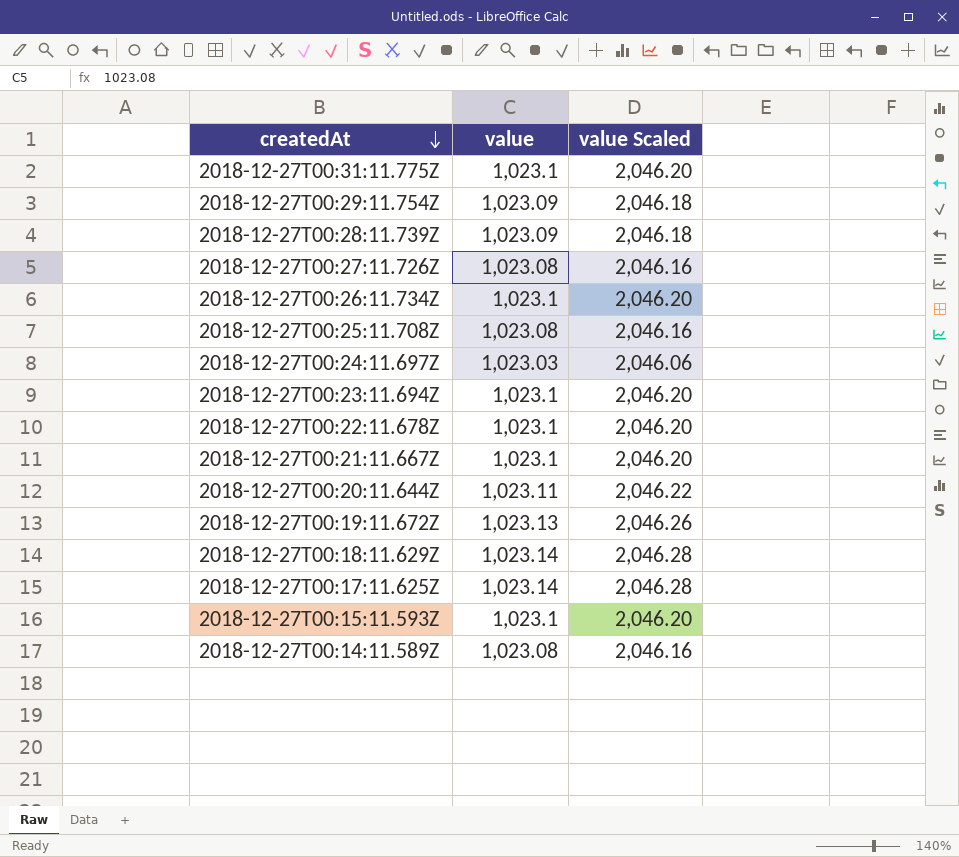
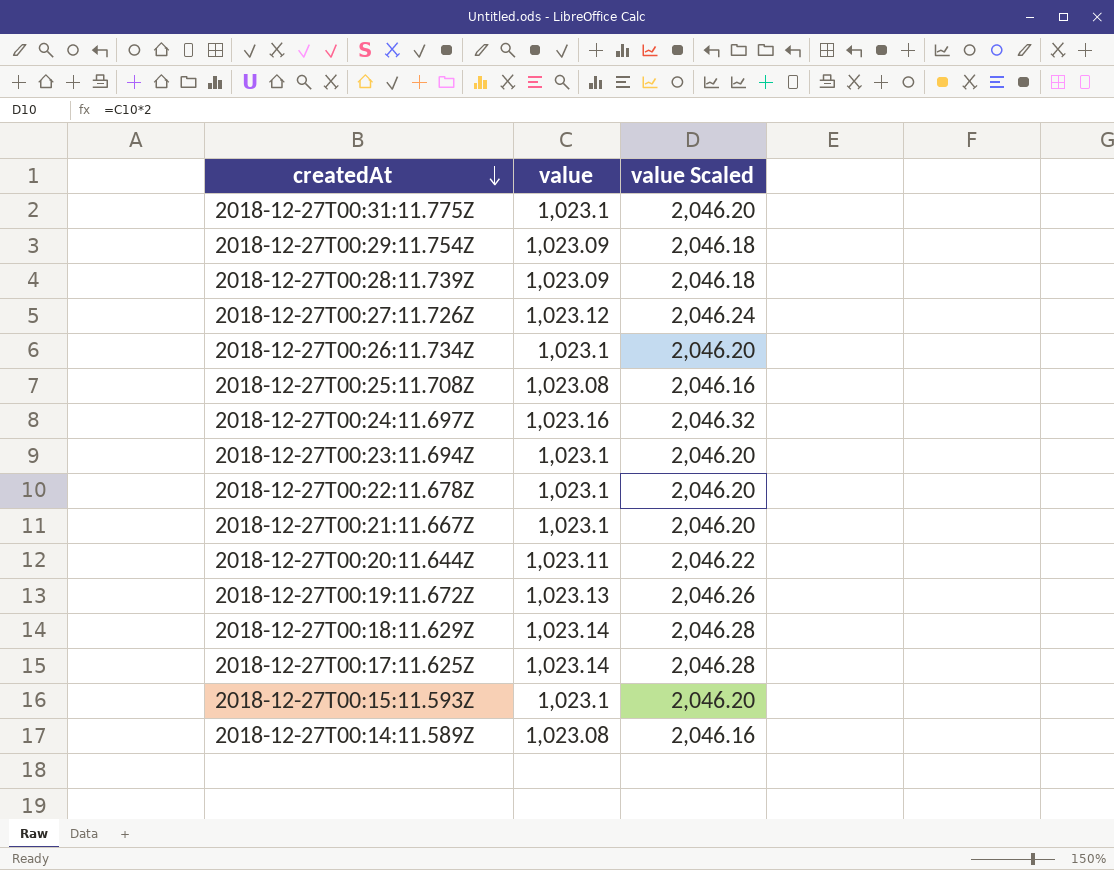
2018-12-27T00:27:11.726Z | value: 1,023.08 -> 1,023.12
2018-12-27T00:27:11.726Z | value Scaled: 2,046.16 -> 2,046.24
2018-12-27T00:24:11.697Z | value: 1,023.03 -> 1,023.16
2018-12-27T00:24:11.697Z | value Scaled: 2,046.06 -> 2,046.32

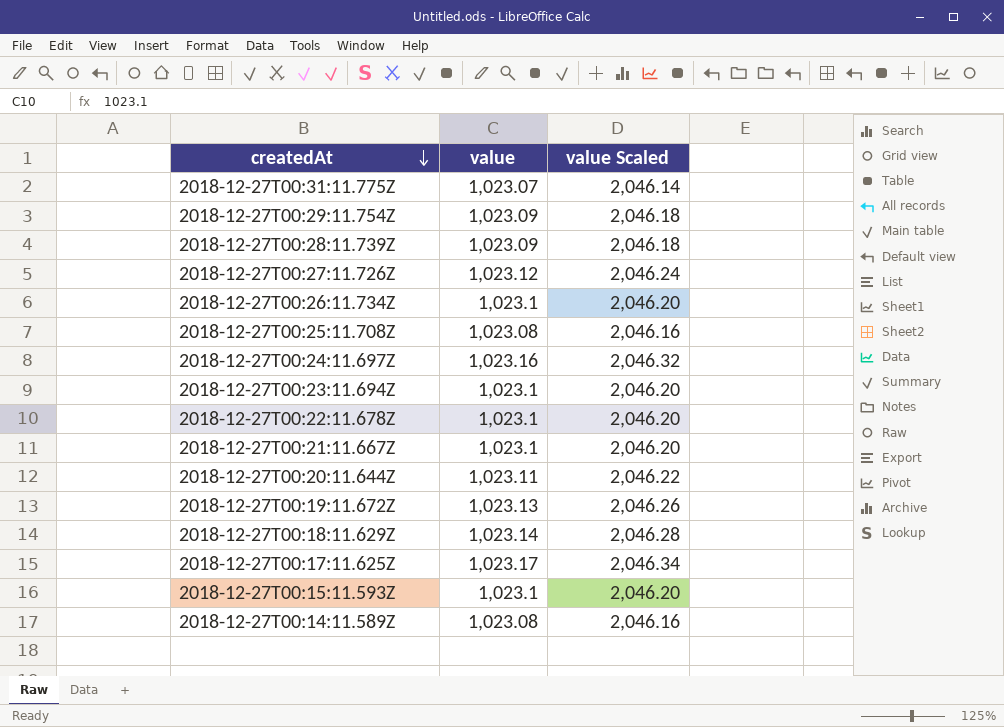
2018-12-27T00:31:11.775Z | value: 1,023.1 -> 1,023.07
2018-12-27T00:31:11.775Z | value Scaled: 2,046.20 -> 2,046.14
2018-12-27T00:17:11.625Z | value: 1,023.14 -> 1,023.17
2018-12-27T00:17:11.625Z | value Scaled: 2,046.28 -> 2,046.34

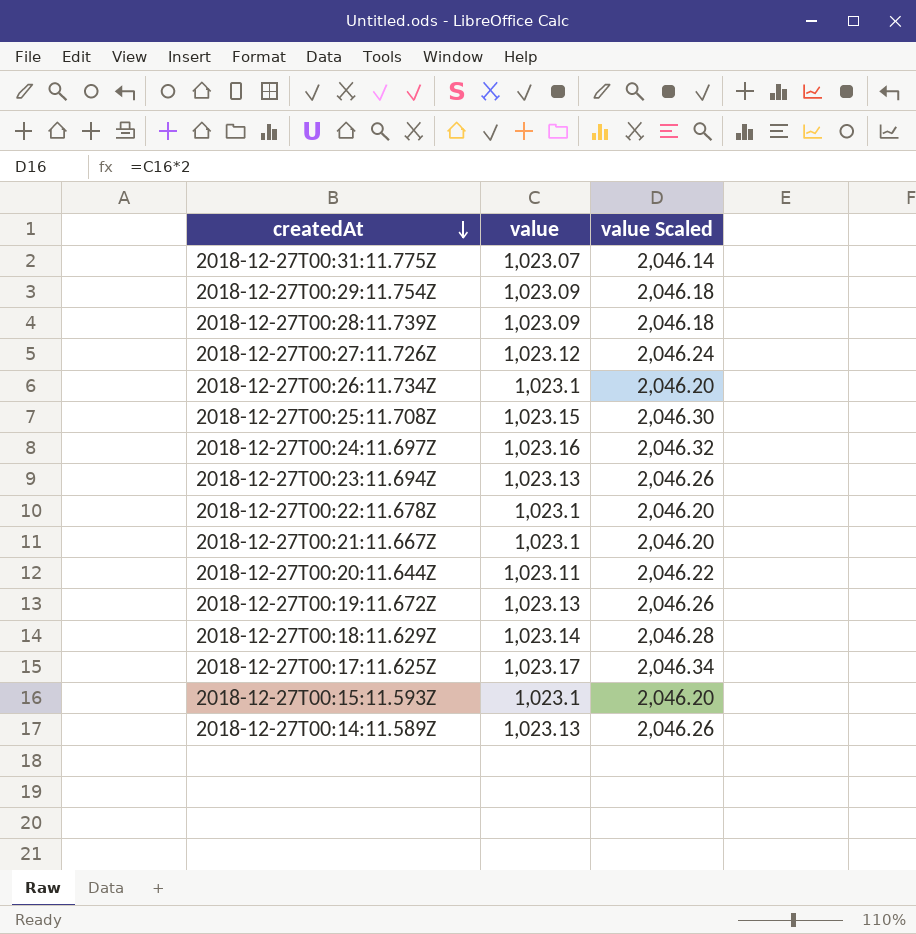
2018-12-27T00:25:11.708Z | value: 1,023.08 -> 1,023.15
2018-12-27T00:25:11.708Z | value Scaled: 2,046.16 -> 2,046.30
2018-12-27T00:23:11.694Z | value: 1,023.1 -> 1,023.13
2018-12-27T00:23:11.694Z | value Scaled: 2,046.20 -> 2,046.26
2018-12-27T00:14:11.589Z | value: 1,023.08 -> 1,023.13
2018-12-27T00:14:11.589Z | value Scaled: 2,046.16 -> 2,046.26

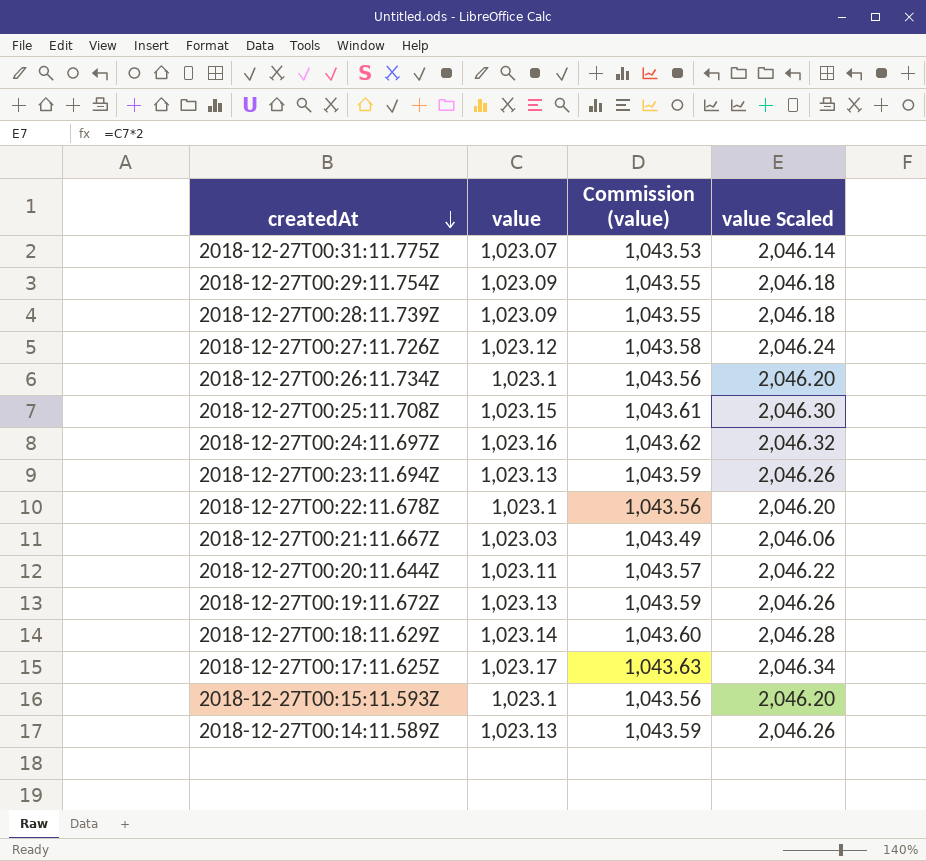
column Commission (value) | formula: none -> [value] * 1.02
2018-12-27T00:21:11.667Z | value: 1,023.1 -> 1,023.03
2018-12-27T00:21:11.667Z | value Scaled: 2,046.20 -> 2,046.06

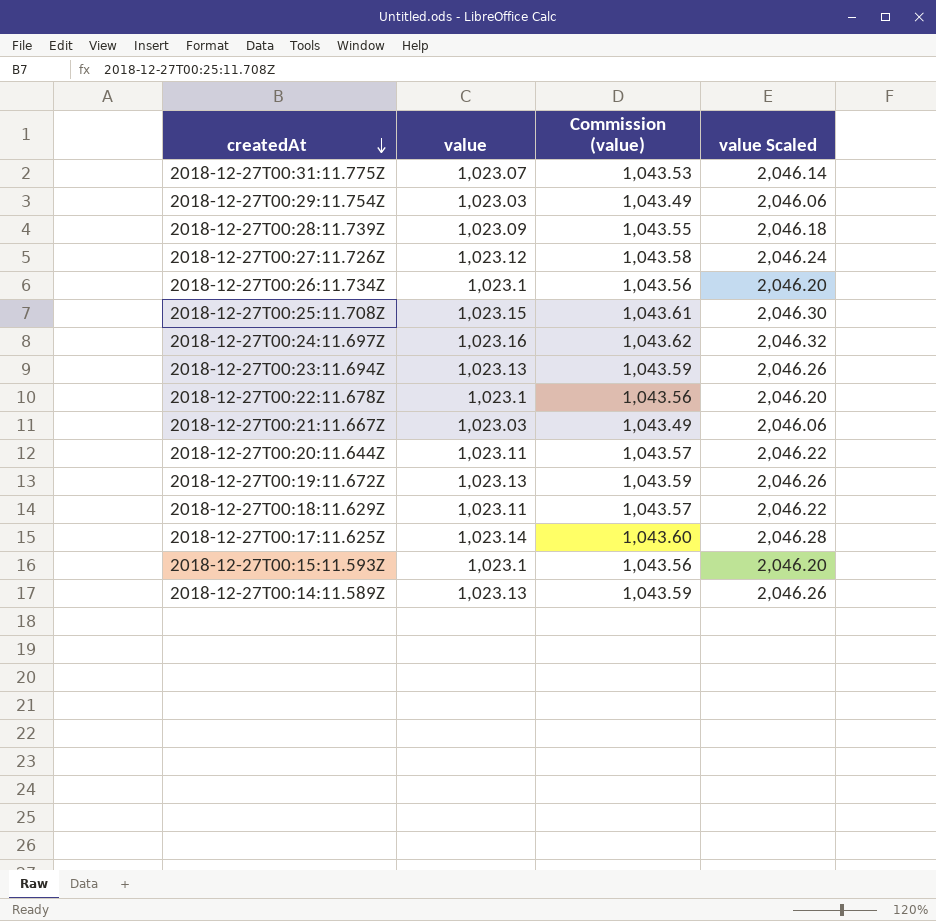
2018-12-27T00:29:11.754Z | value: 1,023.09 -> 1,023.03
2018-12-27T00:29:11.754Z | Commission (value): 1,043.55 -> 1,043.49
2018-12-27T00:29:11.754Z | value Scaled: 2,046.18 -> 2,046.06
2018-12-27T00:18:11.629Z | value: 1,023.14 -> 1,023.11
2018-12-27T00:18:11.629Z | Commission (value): 1,043.60 -> 1,043.57
2018-12-27T00:18:11.629Z | value Scaled: 2,046.28 -> 2,046.22
2018-12-27T00:17:11.625Z | value: 1,023.17 -> 1,023.14
2018-12-27T00:17:11.625Z | Commission (value): 1,043.63 -> 1,043.60
2018-12-27T00:17:11.625Z | value Scaled: 2,046.34 -> 2,046.28

